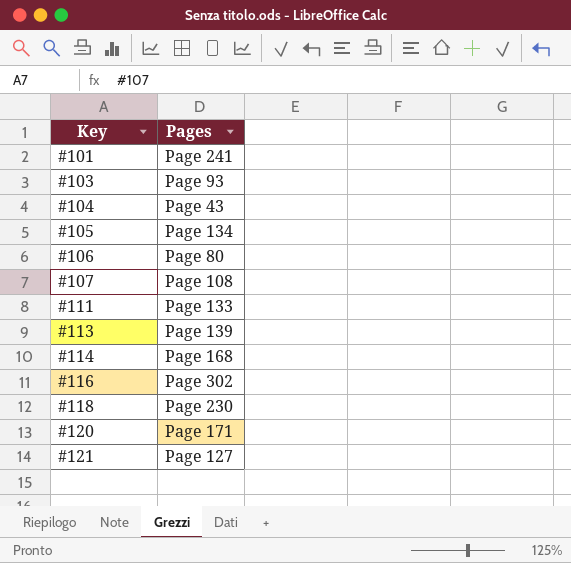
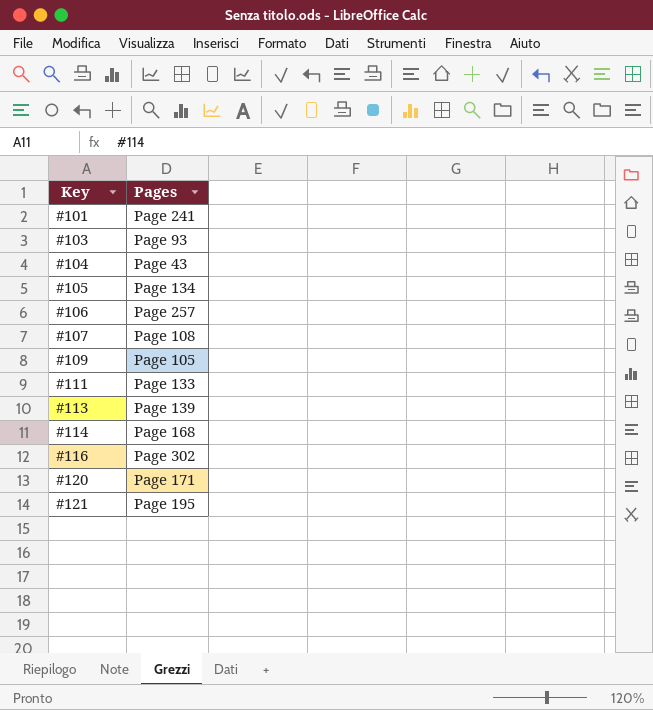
row #118: Page 230 -> none
#106 | Pages: Page 80 -> Page 257
row #109: none -> Page 105
#121 | Pages: Page 127 -> Page 195

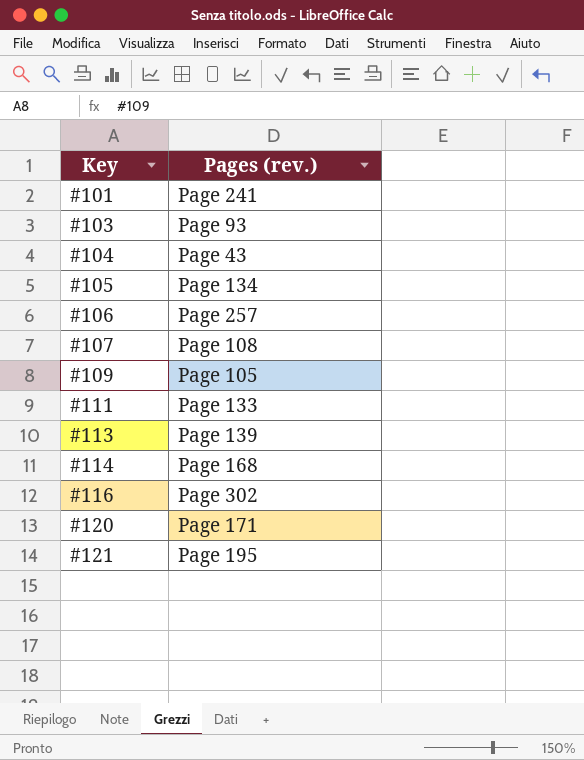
column name: Pages -> Pages (rev.)

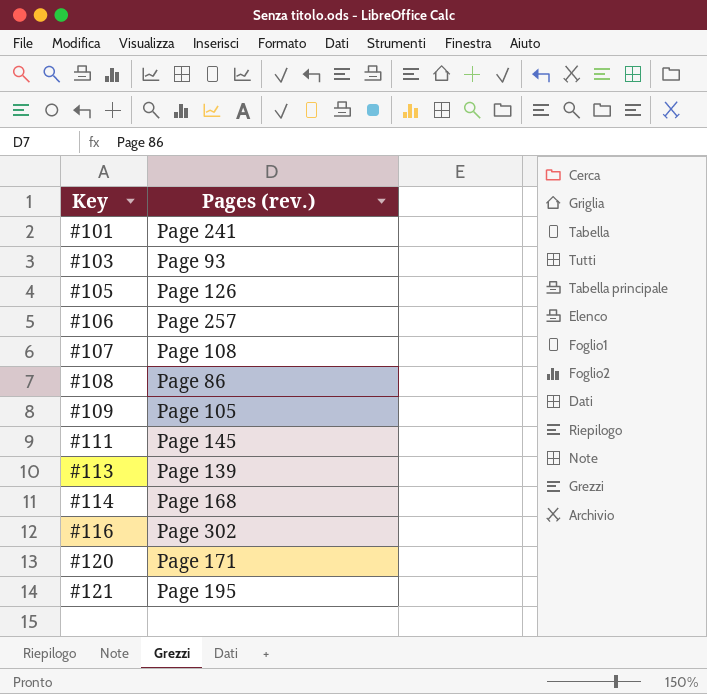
row #104: Page 43 -> none
#105 | Pages (rev.): Page 134 -> Page 126
row #108: none -> Page 86
#111 | Pages (rev.): Page 133 -> Page 145

